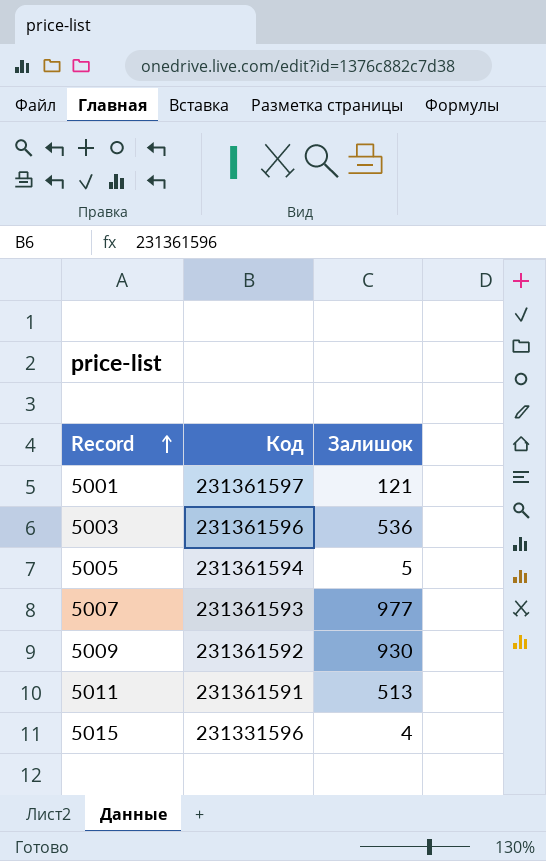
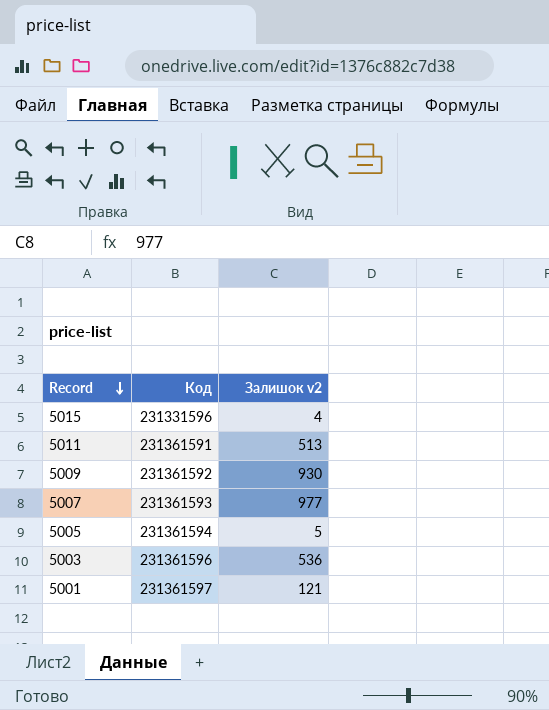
row order: Record ascending -> Record descending
column name: Залишок -> Залишок v2

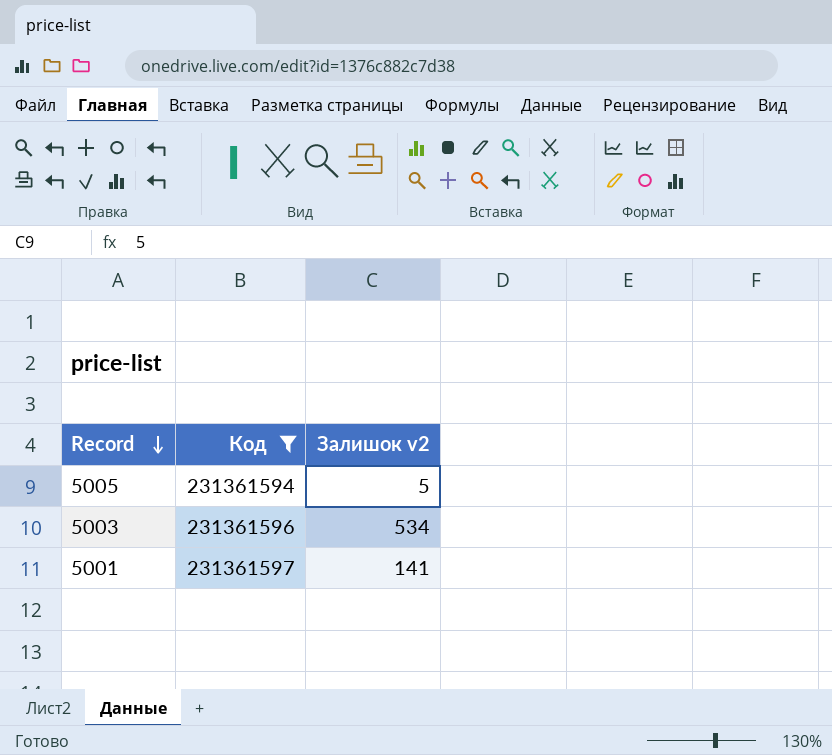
filter: none -> Код >= 231361594
5003 | Залишок v2: 536 -> 534
5001 | Залишок v2: 121 -> 141

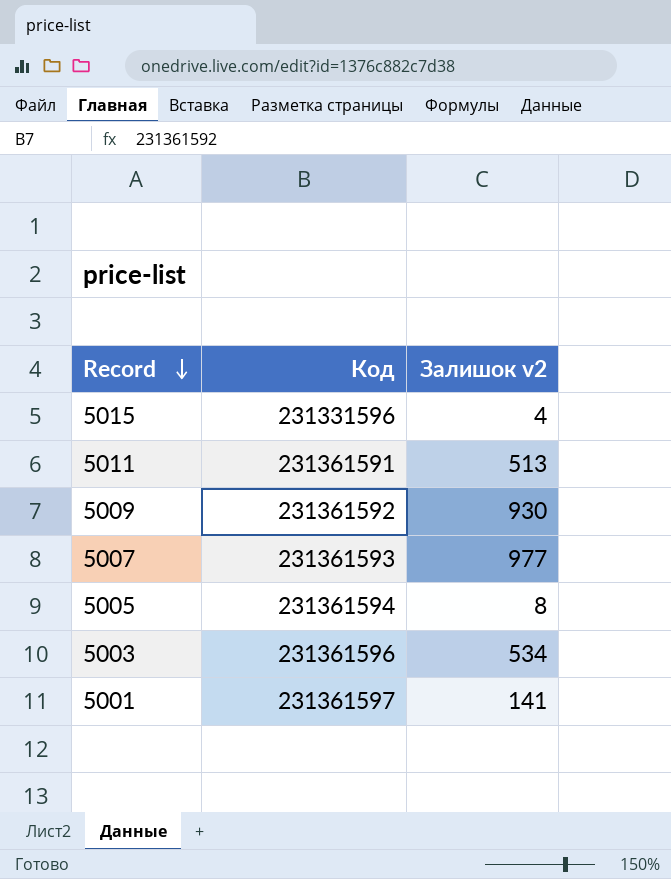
filter: Код >= 231361594 -> none
5005 | Залишок v2: 5 -> 8

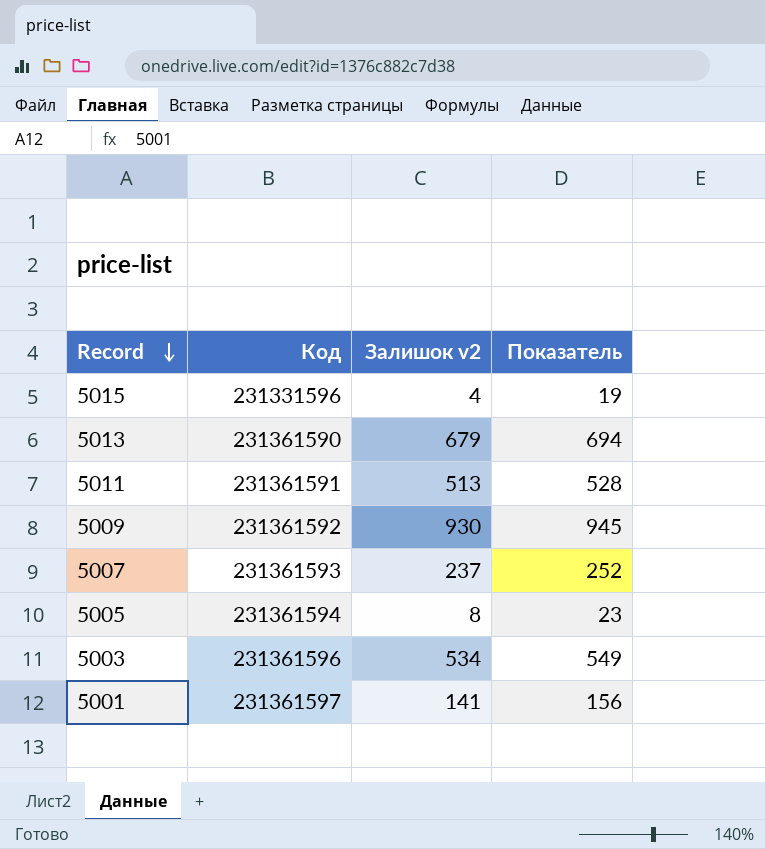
column Показатель | formula: none -> [Залишок v2] + 15
row 5013: none -> 231361590 | 679 | 694
5007 | Залишок v2: 977 -> 237

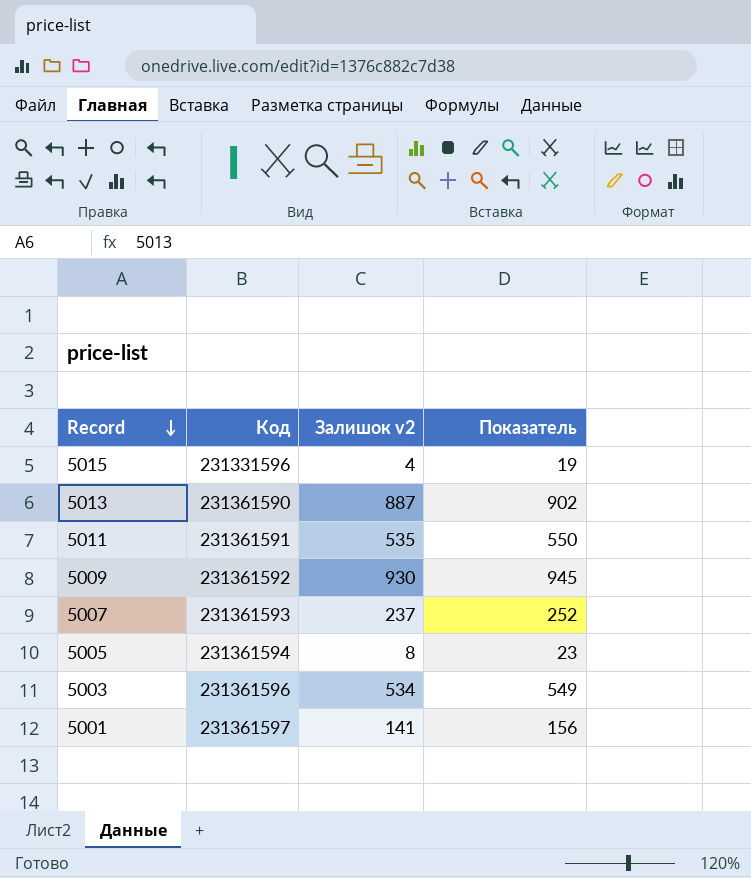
5013 | Залишок v2: 679 -> 887
5013 | Показатель: 694 -> 902
5011 | Залишок v2: 513 -> 535
5011 | Показатель: 528 -> 550

